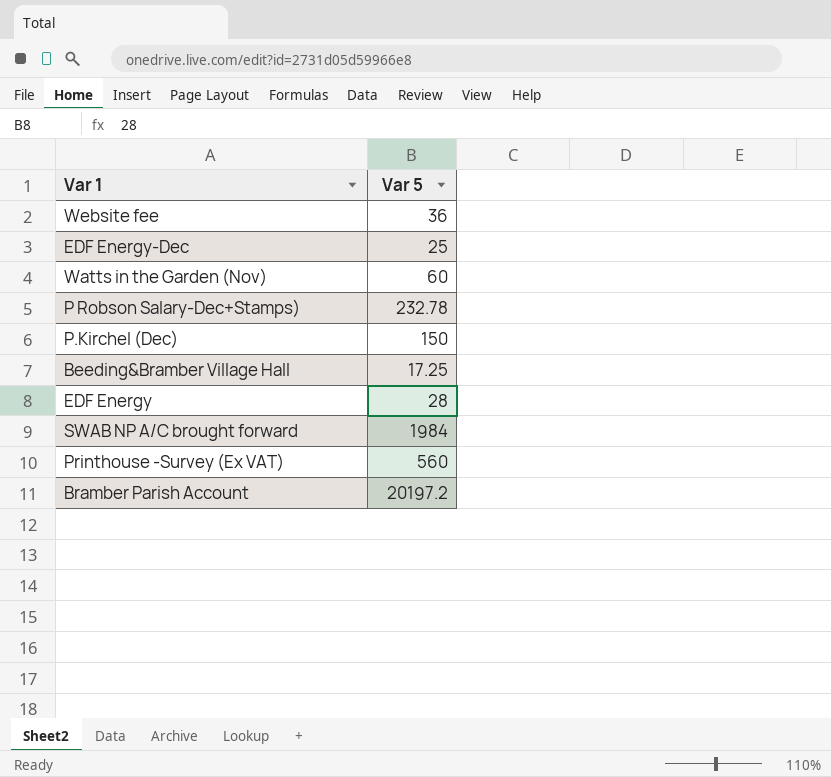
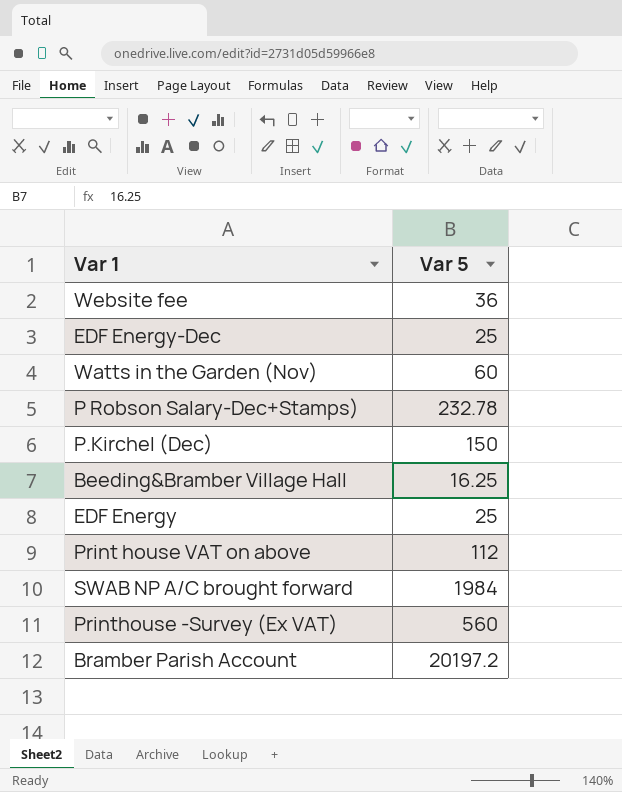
Beeding&Bramber Village Hall | Var 5: 17.25 -> 16.25
EDF Energy | Var 5: 28 -> 25
row Print house VAT on above: none -> 112

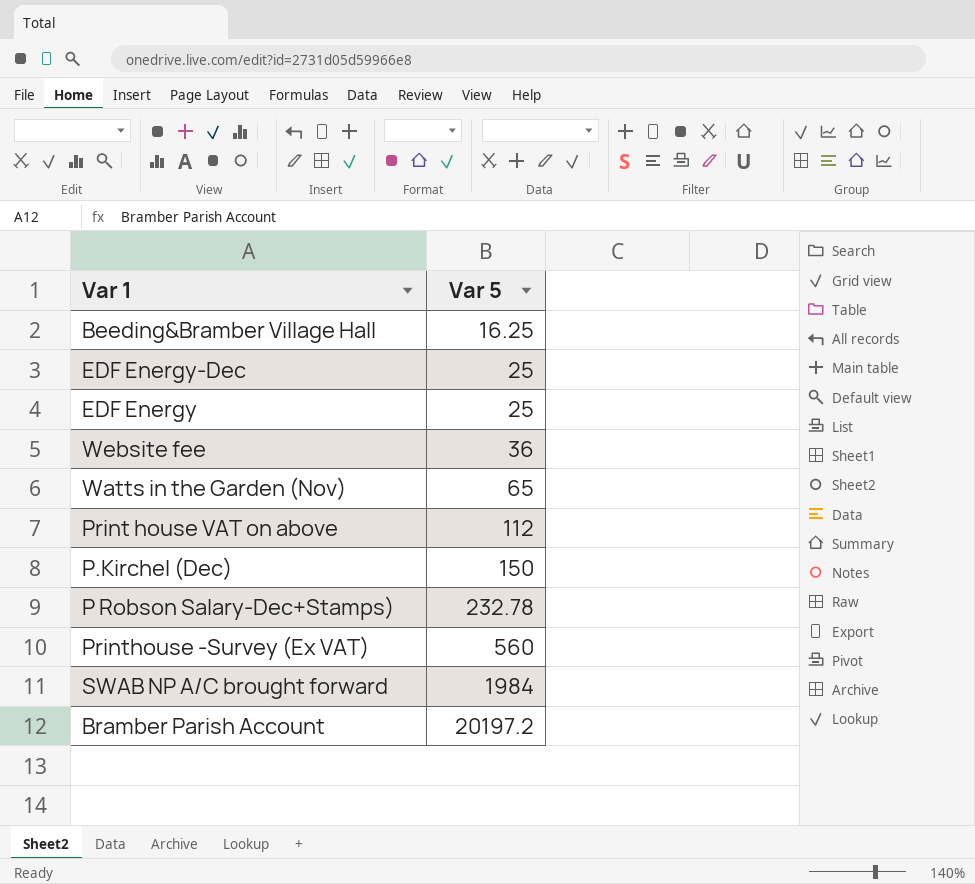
row order: none -> Var 5 ascending
Watts in the Garden (Nov) | Var 5: 60 -> 65

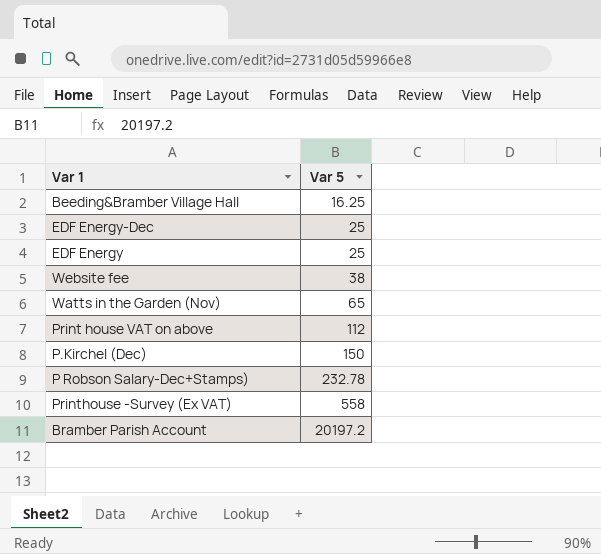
row SWAB NP A/C brought forward: 1984 -> none
Website fee | Var 5: 36 -> 38
Printhouse -Survey (Ex VAT) | Var 5: 560 -> 558

